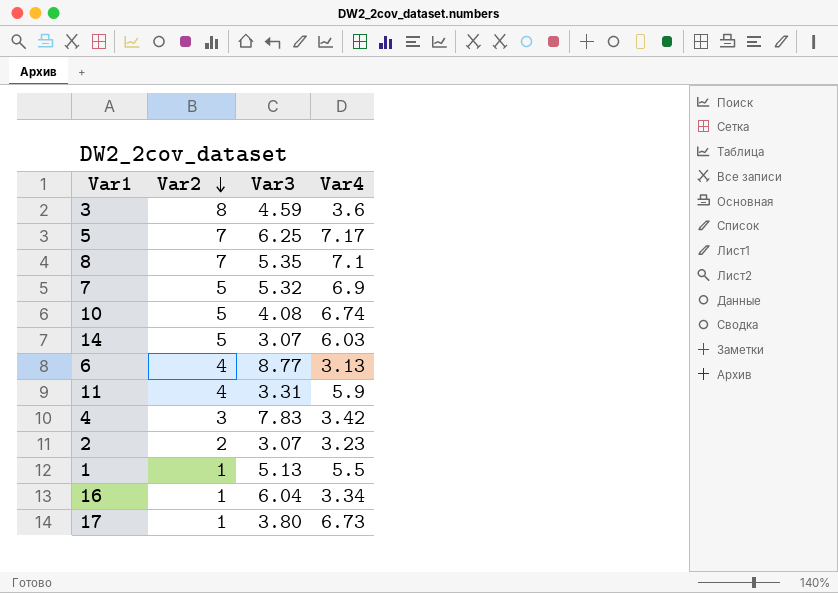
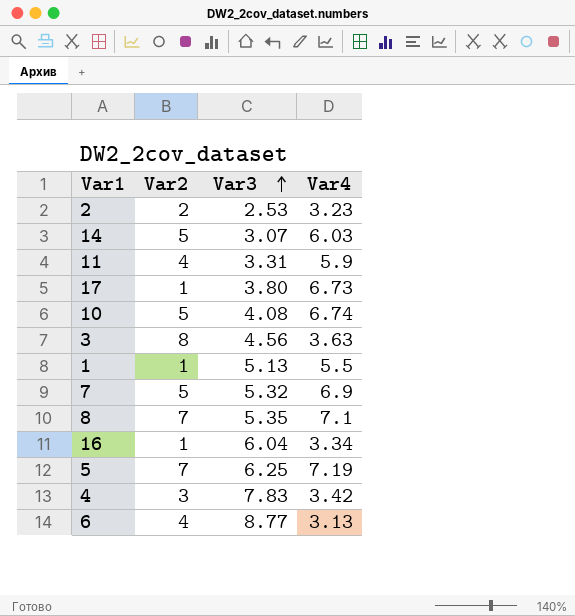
row order: Var2 descending -> Var3 ascending
2 | Var3: 3.07 -> 2.53
3 | Var3: 4.59 -> 4.56
3 | Var4: 3.6 -> 3.63
5 | Var4: 7.17 -> 7.19

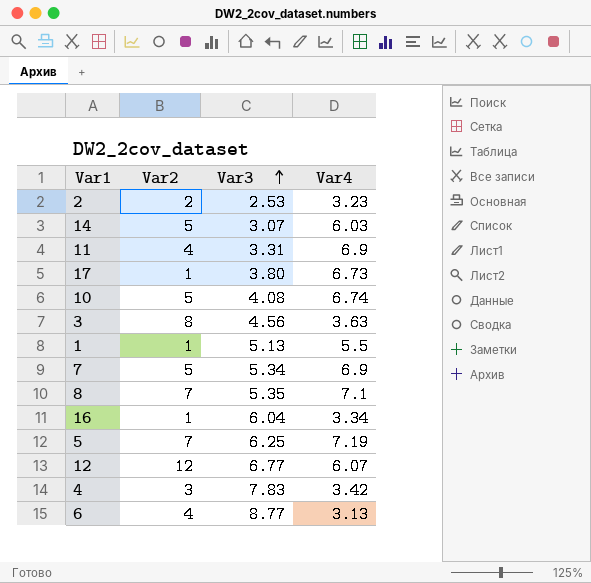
11 | Var4: 5.9 -> 6.9
7 | Var3: 5.32 -> 5.34
row 12: none -> 12 | 6.77 | 6.07

